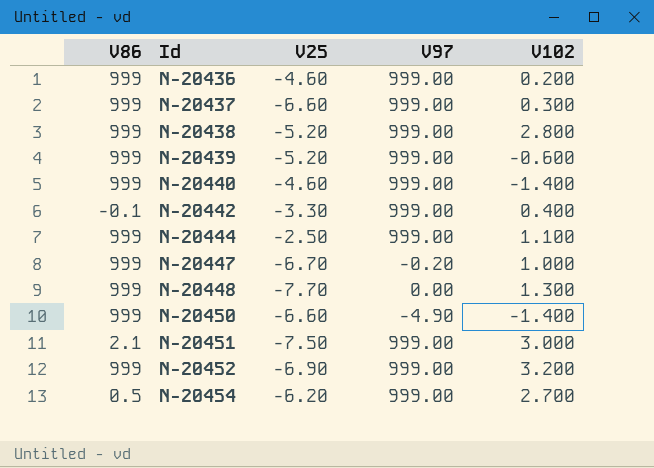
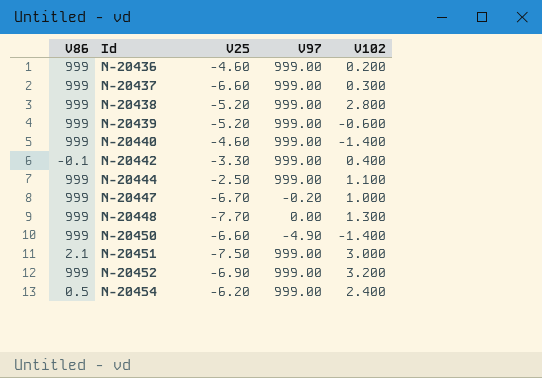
N-20454 | V102: 2.700 -> 2.400

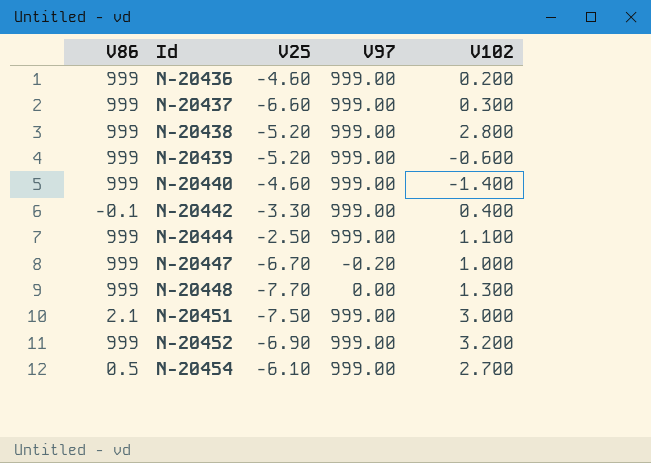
row N-20450: 999 | -6.60 | -4.90 | -1.400 -> none
N-20454 | V25: -6.20 -> -6.10
N-20454 | V102: 2.400 -> 2.700

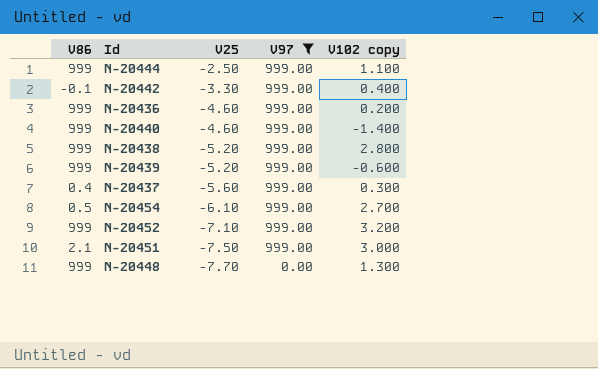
filter: none -> V97 != -0.20
row order: Id ascending -> V25 descending
column name: V102 -> V102 copy
N-20437 | V86: 999 -> 0.4
N-20437 | V25: -6.60 -> -5.60
N-20452 | V25: -6.90 -> -7.10

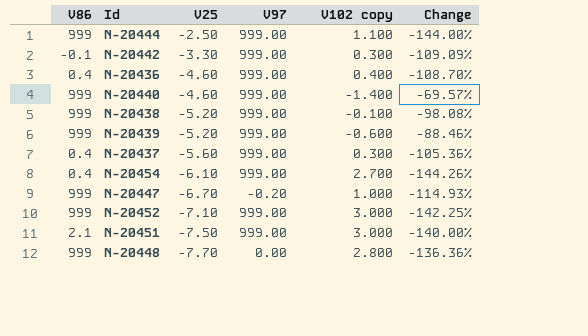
filter: V97 != -0.20 -> none
column Change | formula: none -> ([V102 copy] - [V25]) / [V25]
N-20442 | V102 copy: 0.400 -> 0.300
N-20436 | V86: 999 -> 0.4
N-20436 | V102 copy: 0.200 -> 0.400
N-20438 | V102 copy: 2.800 -> -0.100
N-20454 | V86: 0.5 -> 0.4
N-20452 | V102 copy: 3.200 -> 3.000
N-20448 | V102 copy: 1.300 -> 2.800

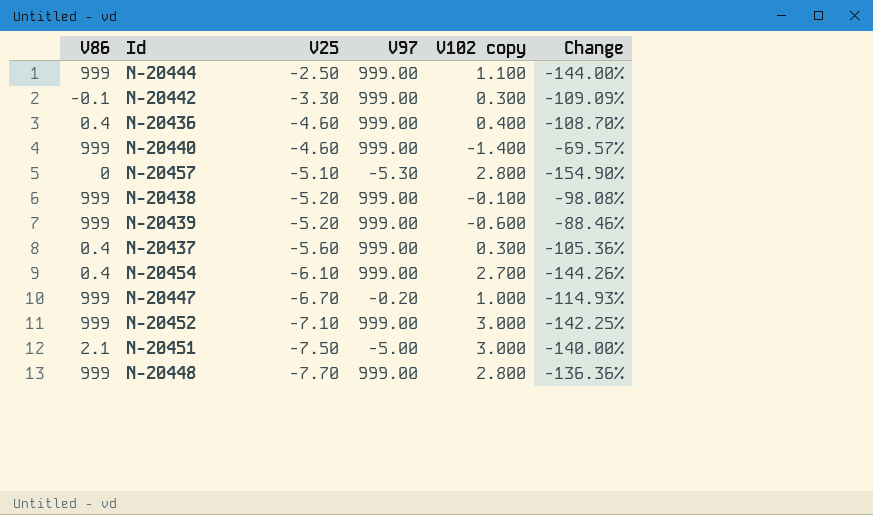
row N-20457: none -> 0 | -5.10 | -5.30 | 2.800 | -154.90%
N-20451 | V97: 999.00 -> -5.00
N-20448 | V97: 0.00 -> 999.00

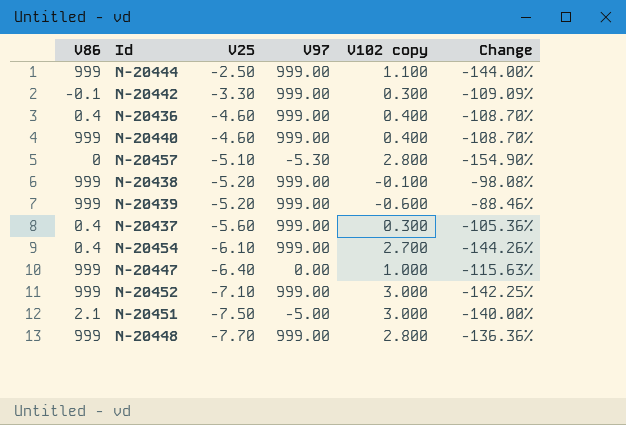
N-20440 | V102 copy: -1.400 -> 0.400
N-20440 | Change: -69.57% -> -108.70%
N-20447 | V25: -6.70 -> -6.40
N-20447 | V97: -0.20 -> 0.00
N-20447 | Change: -114.93% -> -115.63%

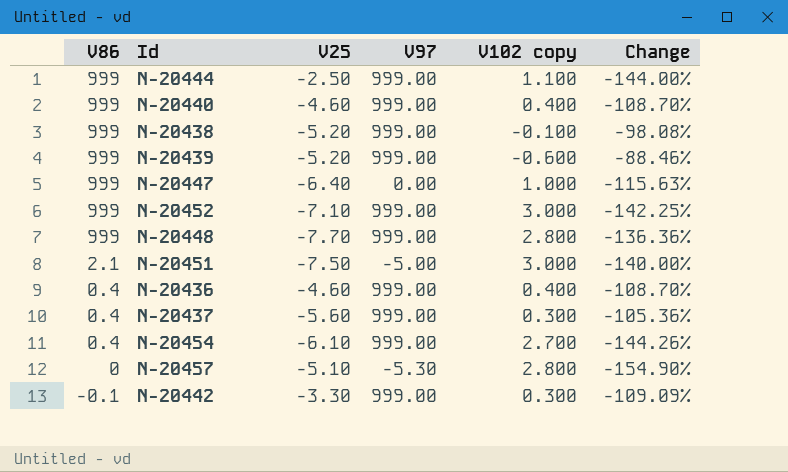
row order: V25 descending -> V86 descending

